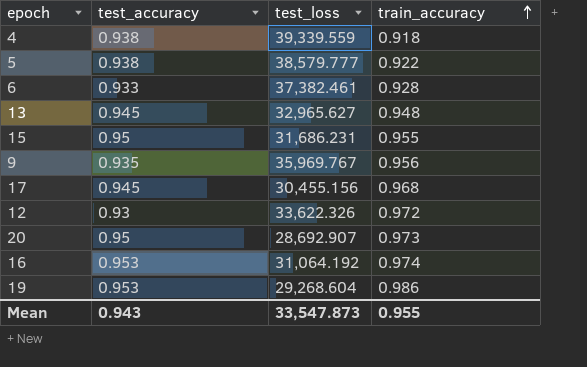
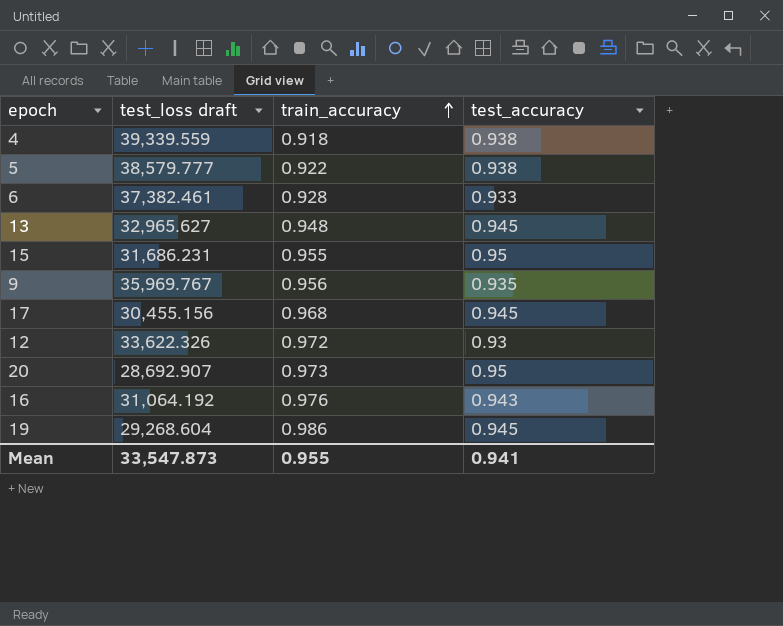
column name: test_loss -> test_loss draft
column test_accuracy | position: 2 -> 4
16 | train_accuracy: 0.974 -> 0.976
16 | test_accuracy: 0.953 -> 0.943
19 | test_accuracy: 0.953 -> 0.945
Mean | test_accuracy: 0.943 -> 0.941

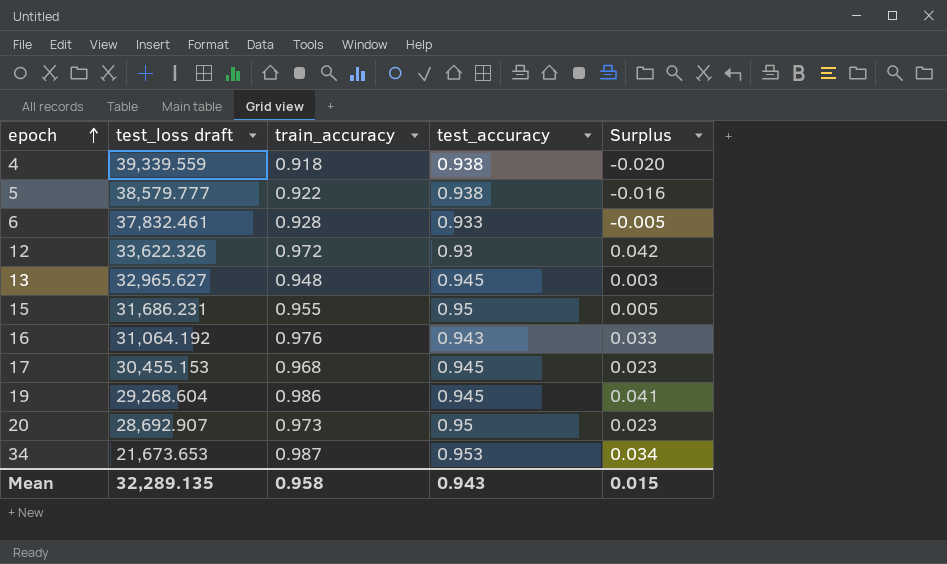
row order: train_accuracy ascending -> epoch ascending
column Surplus | formula: none -> [train_accuracy] - [test_accuracy]
row 9: 35,969.767 | 0.956 | 0.935 -> none
6 | test_loss draft: 37,382.461 -> 37,832.461
17 | test_loss draft: 30,455.156 -> 30,455.153
row 34: none -> 21,673.653 | 0.987 | 0.953 | 0.034
Mean | test_loss draft: 33,547.873 -> 32,289.135
Mean | train_accuracy: 0.955 -> 0.958
Mean | test_accuracy: 0.941 -> 0.943

